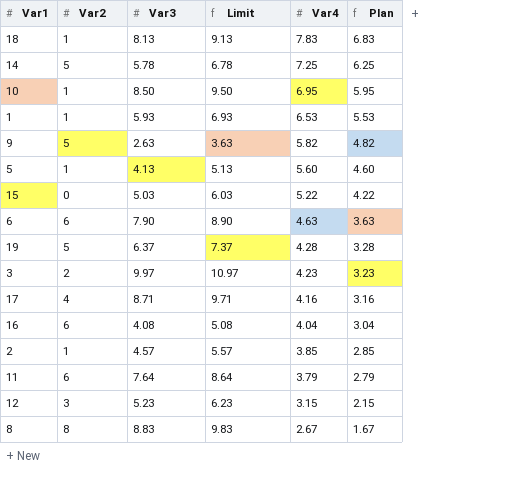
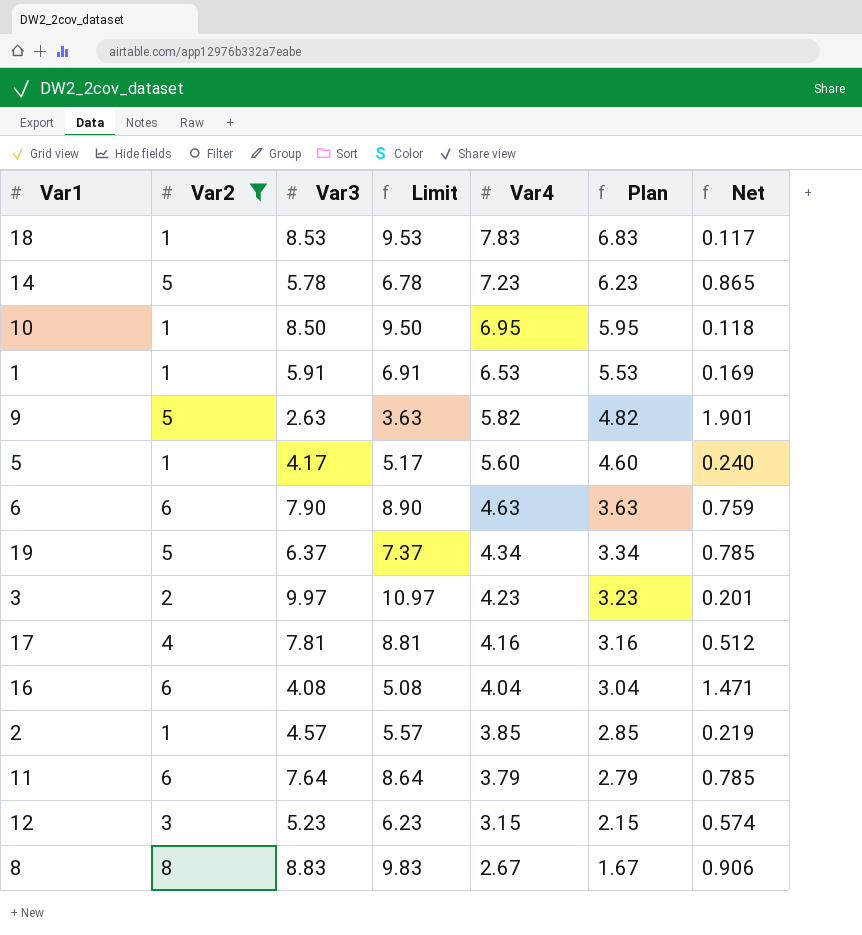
filter: none -> Var2 != 0
column Net | formula: none -> [Var2] / [Var3]
18 | Var3: 8.13 -> 8.53
18 | Limit: 9.13 -> 9.53
14 | Var4: 7.25 -> 7.23
14 | Plan: 6.25 -> 6.23
1 | Var3: 5.93 -> 5.91
1 | Limit: 6.93 -> 6.91
5 | Var3: 4.13 -> 4.17
5 | Limit: 5.13 -> 5.17
19 | Var4: 4.28 -> 4.34
19 | Plan: 3.28 -> 3.34
17 | Var3: 8.71 -> 7.81
17 | Limit: 9.71 -> 8.81

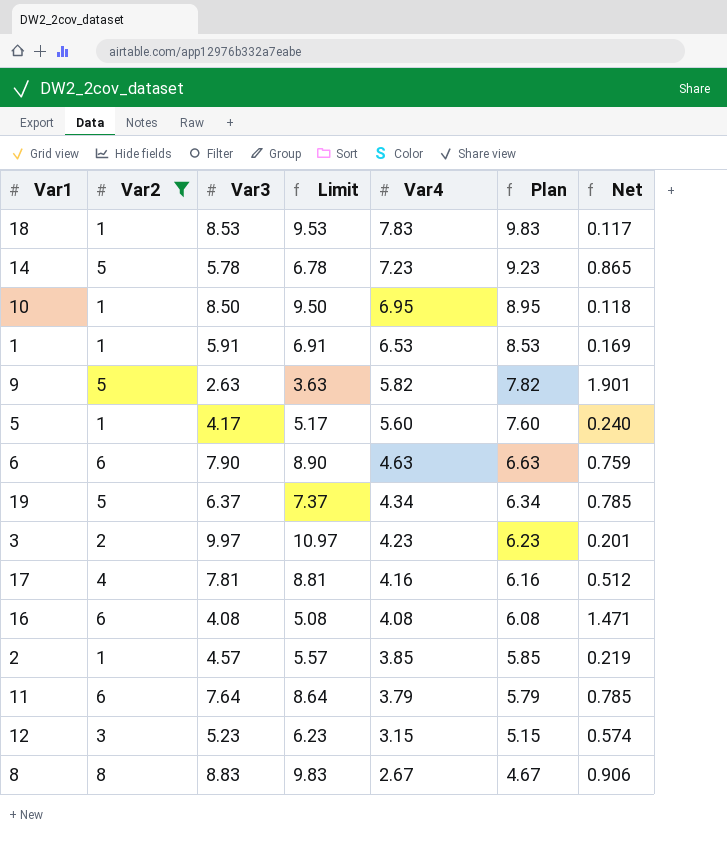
column Plan | formula: [Var4] - 1 -> [Var4] + 2
16 | Var4: 4.04 -> 4.08

